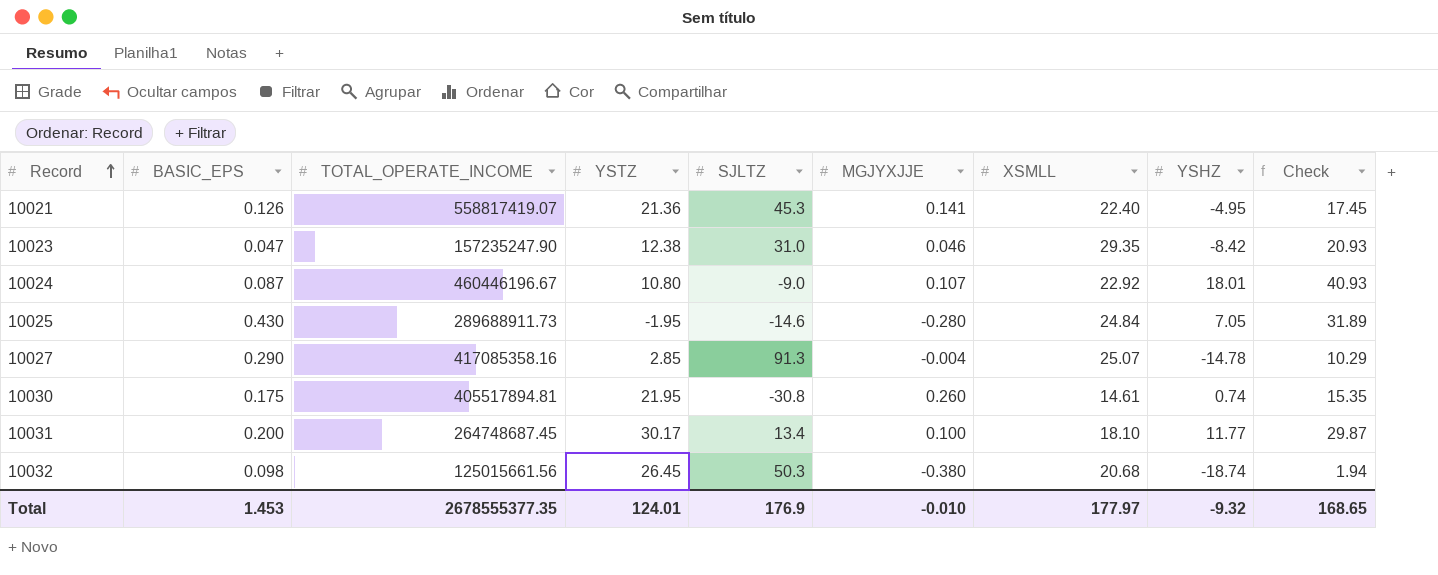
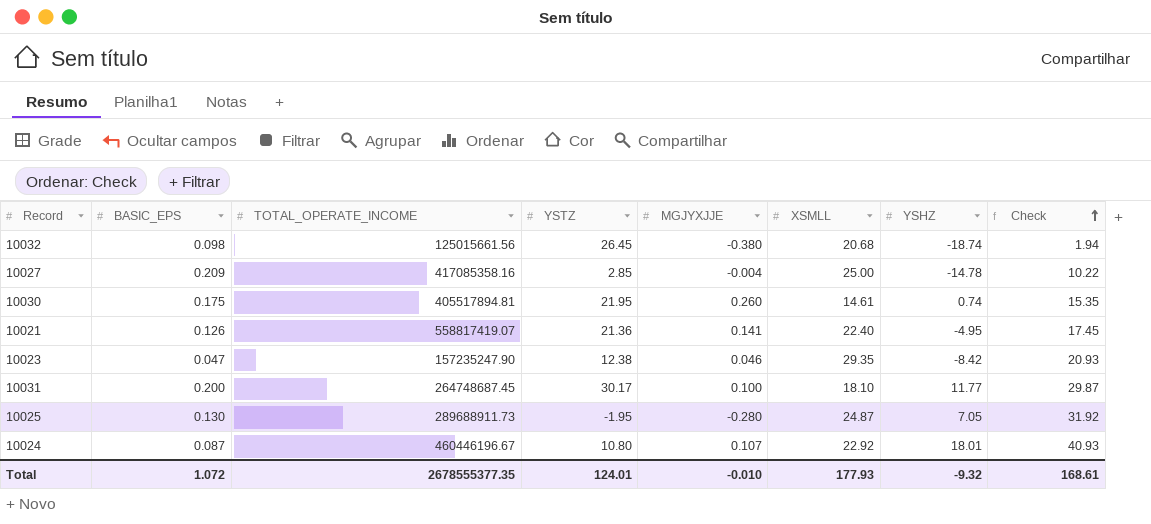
row order: Record ascending -> Check ascending
column SJLTZ | position: 5 -> none
10027 | BASIC_EPS: 0.290 -> 0.209
10027 | XSMLL: 25.07 -> 25.00
10027 | Check: 10.29 -> 10.22
10025 | BASIC_EPS: 0.430 -> 0.130
10025 | XSMLL: 24.84 -> 24.87
10025 | Check: 31.89 -> 31.92
Total | BASIC_EPS: 1.453 -> 1.072
Total | XSMLL: 177.97 -> 177.93
Total | Check: 168.65 -> 168.61

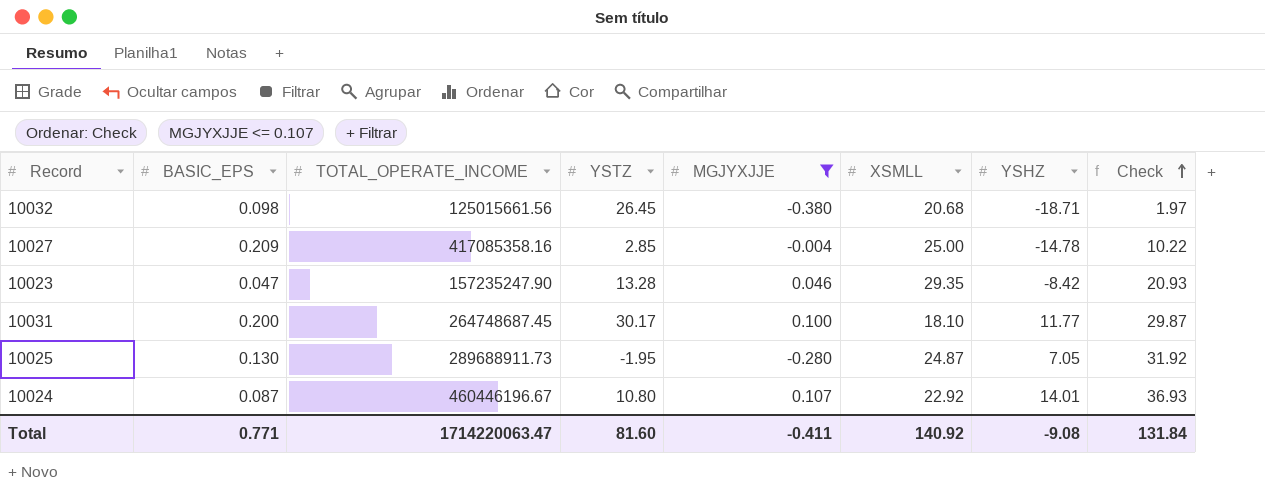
filter: none -> MGJYXJJE <= 0.107
10032 | YSHZ: -18.74 -> -18.71
10032 | Check: 1.94 -> 1.97
10023 | YSTZ: 12.38 -> 13.28
10024 | YSHZ: 18.01 -> 14.01
10024 | Check: 40.93 -> 36.93
Total | BASIC_EPS: 1.072 -> 0.771
Total | TOTAL_OPERATE_INCOME: 2678555377.35 -> 1714220063.47
Total | YSTZ: 124.01 -> 81.60
Total | MGJYXJJE: -0.010 -> -0.411
Total | XSMLL: 177.93 -> 140.92
Total | YSHZ: -9.32 -> -9.08
Total | Check: 168.61 -> 131.84

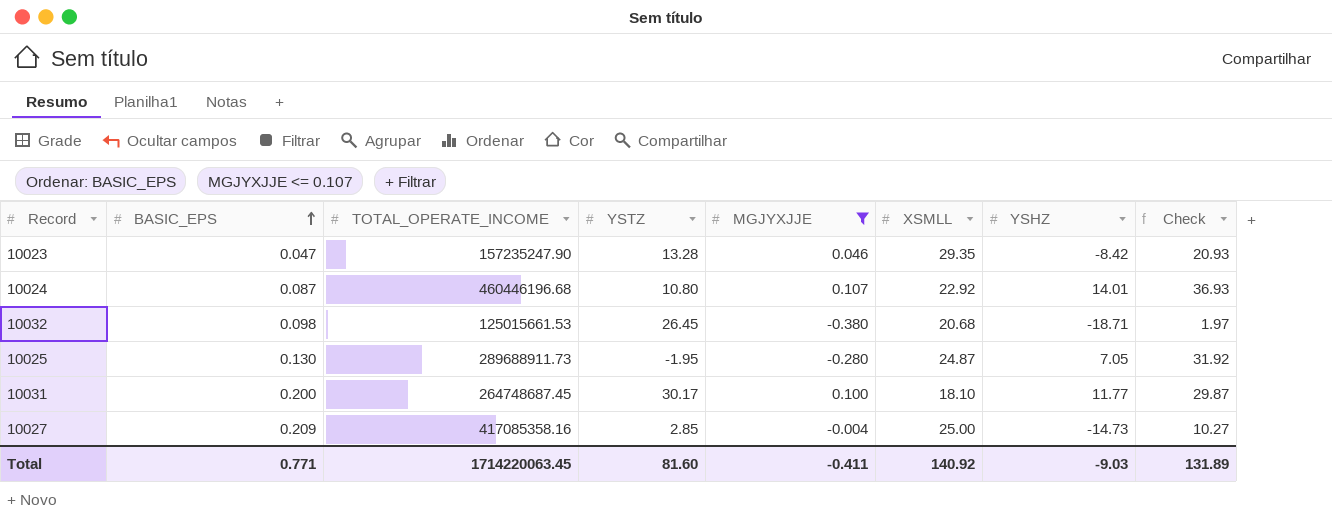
row order: Check ascending -> BASIC_EPS ascending
10024 | TOTAL_OPERATE_INCOME: 460446196.67 -> 460446196.68
10032 | TOTAL_OPERATE_INCOME: 125015661.56 -> 125015661.53
10027 | YSHZ: -14.78 -> -14.73
10027 | Check: 10.22 -> 10.27
Total | TOTAL_OPERATE_INCOME: 1714220063.47 -> 1714220063.45
Total | YSHZ: -9.08 -> -9.03
Total | Check: 131.84 -> 131.89

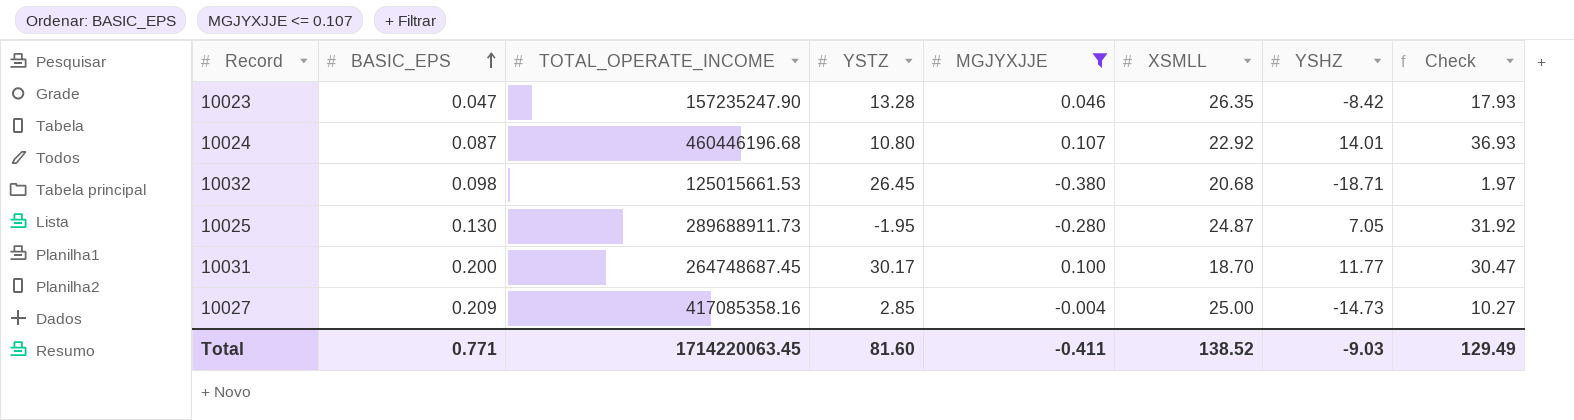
10023 | XSMLL: 29.35 -> 26.35
10023 | Check: 20.93 -> 17.93
10031 | XSMLL: 18.10 -> 18.70
10031 | Check: 29.87 -> 30.47
Total | XSMLL: 140.92 -> 138.52
Total | Check: 131.89 -> 129.49

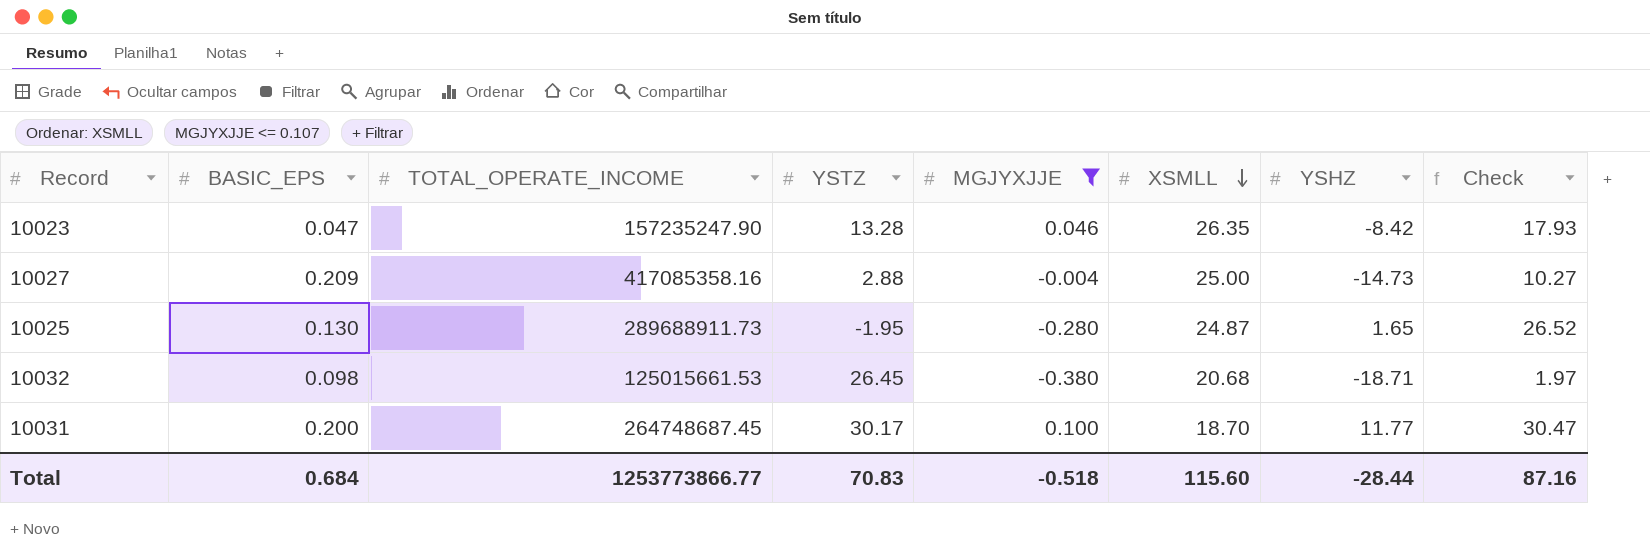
row order: BASIC_EPS ascending -> XSMLL descending
row 10024: 0.087 | 460446196.68 | 10.80 | 0.107 | 22.92 | 14.01 | 36.93 -> none
10027 | YSTZ: 2.85 -> 2.88
10025 | YSHZ: 7.05 -> 1.65
10025 | Check: 31.92 -> 26.52
Total | BASIC_EPS: 0.771 -> 0.684
Total | TOTAL_OPERATE_INCOME: 1714220063.45 -> 1253773866.77
Total | YSTZ: 81.60 -> 70.83
Total | MGJYXJJE: -0.411 -> -0.518
Total | XSMLL: 138.52 -> 115.60
Total | YSHZ: -9.03 -> -28.44
Total | Check: 129.49 -> 87.16

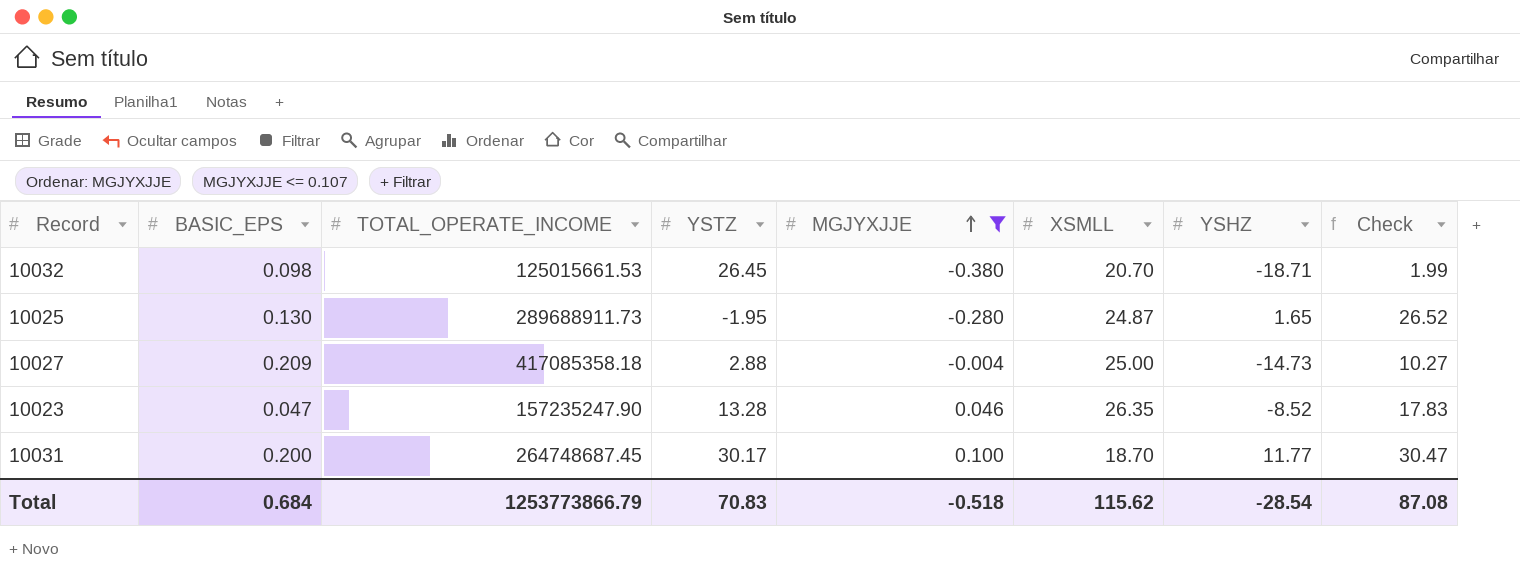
row order: XSMLL descending -> MGJYXJJE ascending
10032 | XSMLL: 20.68 -> 20.70
10032 | Check: 1.97 -> 1.99
10027 | TOTAL_OPERATE_INCOME: 417085358.16 -> 417085358.18
10023 | YSHZ: -8.42 -> -8.52
10023 | Check: 17.93 -> 17.83
Total | TOTAL_OPERATE_INCOME: 1253773866.77 -> 1253773866.79
Total | XSMLL: 115.60 -> 115.62
Total | YSHZ: -28.44 -> -28.54
Total | Check: 87.16 -> 87.08

